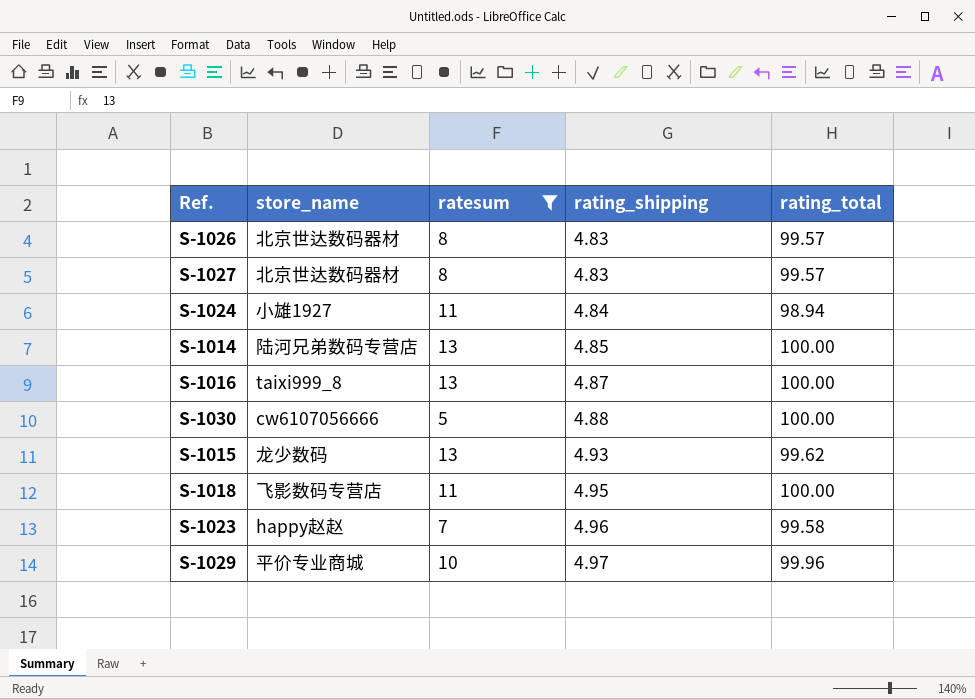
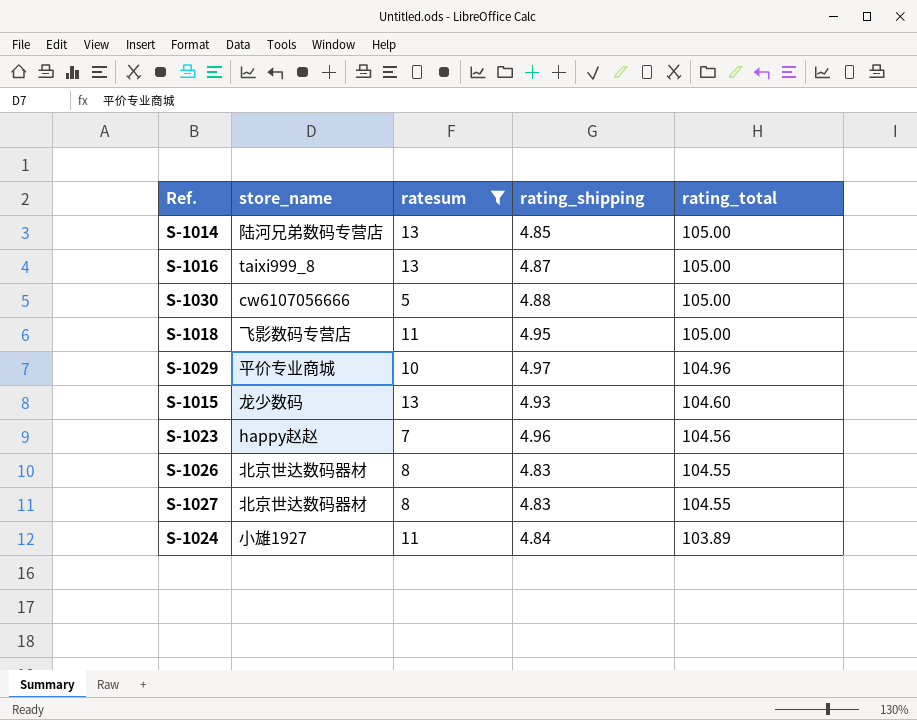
row order: rating_shipping ascending -> rating_total descending
S-1014 | rating_total: 100.00 -> 105.00
S-1016 | rating_total: 100.00 -> 105.00
S-1030 | rating_total: 100.00 -> 105.00
S-1018 | rating_total: 100.00 -> 105.00
S-1029 | rating_total: 99.96 -> 104.96
S-1015 | rating_total: 99.62 -> 104.60
S-1023 | rating_total: 99.58 -> 104.56
S-1026 | rating_total: 99.57 -> 104.55
S-1027 | rating_total: 99.57 -> 104.55
S-1024 | rating_total: 98.94 -> 103.89

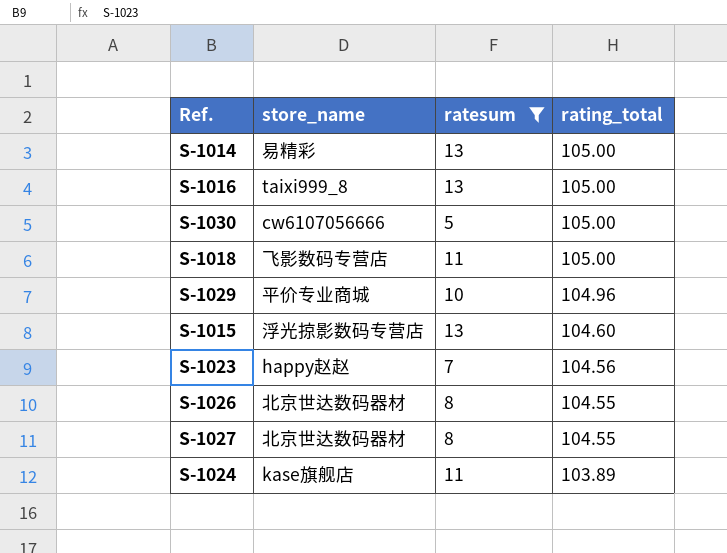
column rating_shipping | position: 4 -> none
S-1014 | store_name: 陆河兄弟数码专营店 -> 易精彩
S-1015 | store_name: 龙少数码 -> 浮光掠影数码专营店
S-1024 | store_name: 小雄1927 -> kase旗舰店

